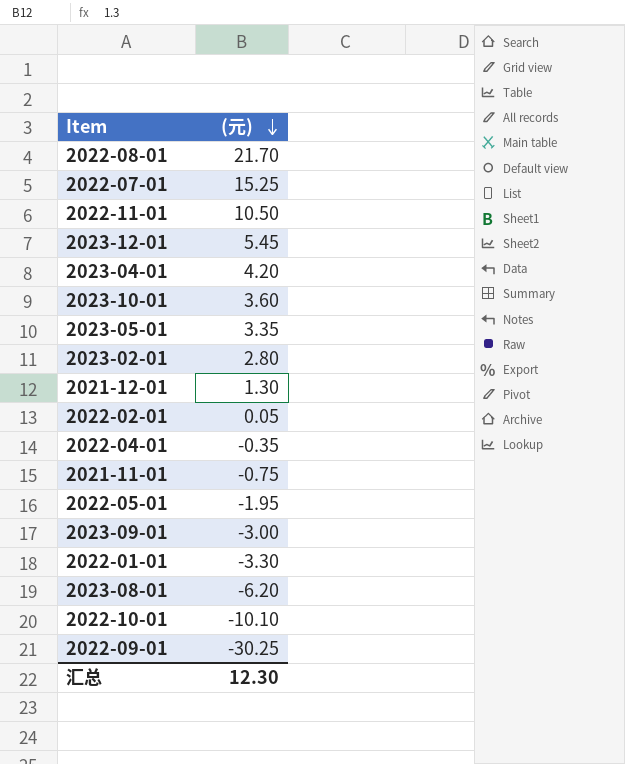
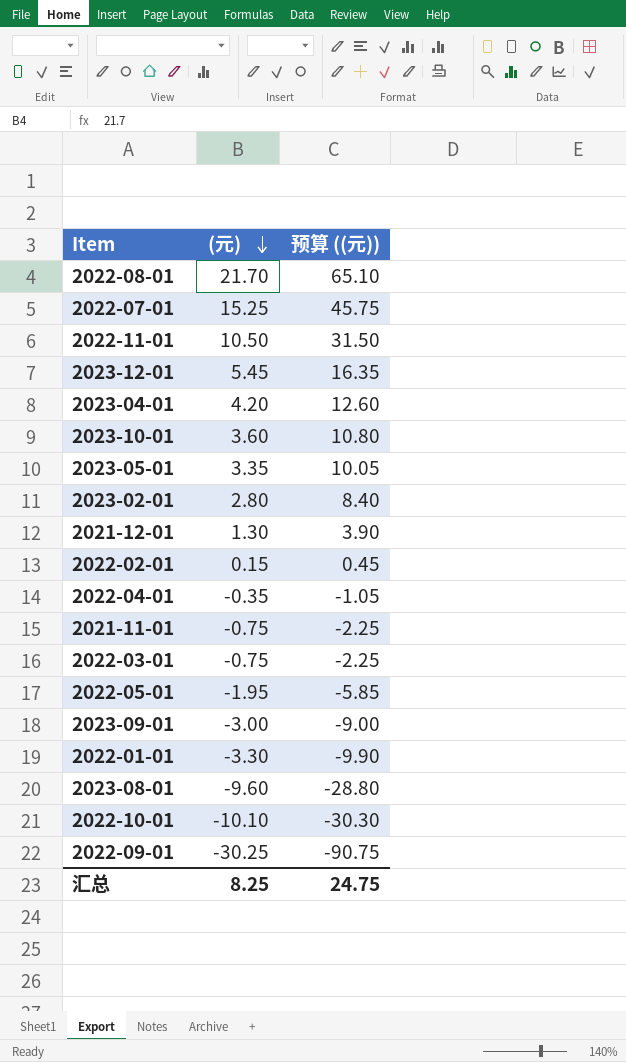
column 预算 ((元)) | formula: none -> [(元)] * 3
2022-02-01 | (元): 0.05 -> 0.15
row 2022-03-01: none -> -0.75 | -2.25
2023-08-01 | (元): -6.20 -> -9.60
汇总 | (元): 12.30 -> 8.25

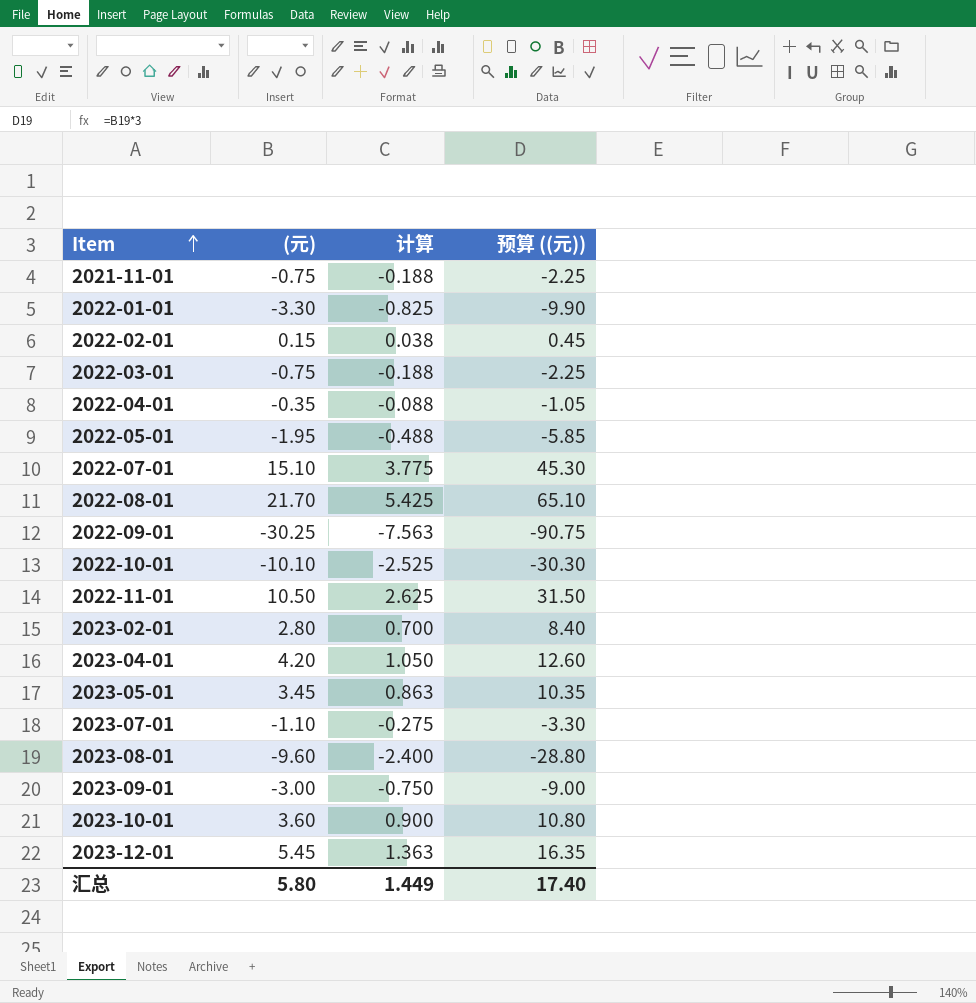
row order: (元) descending -> Item ascending
column 计算 | formula: none -> [(元)] * 0.25
row 2021-12-01: 1.30 | 3.90 -> none
2022-07-01 | (元): 15.25 -> 15.10
2022-07-01 | 预算 ((元)): 45.75 -> 45.30
2023-05-01 | (元): 3.35 -> 3.45
2023-05-01 | 预算 ((元)): 10.05 -> 10.35
row 2023-07-01: none -> -1.10 | -0.275 | -3.30
汇总 | (元): 8.25 -> 5.80
汇总 | 预算 ((元)): 24.75 -> 17.40

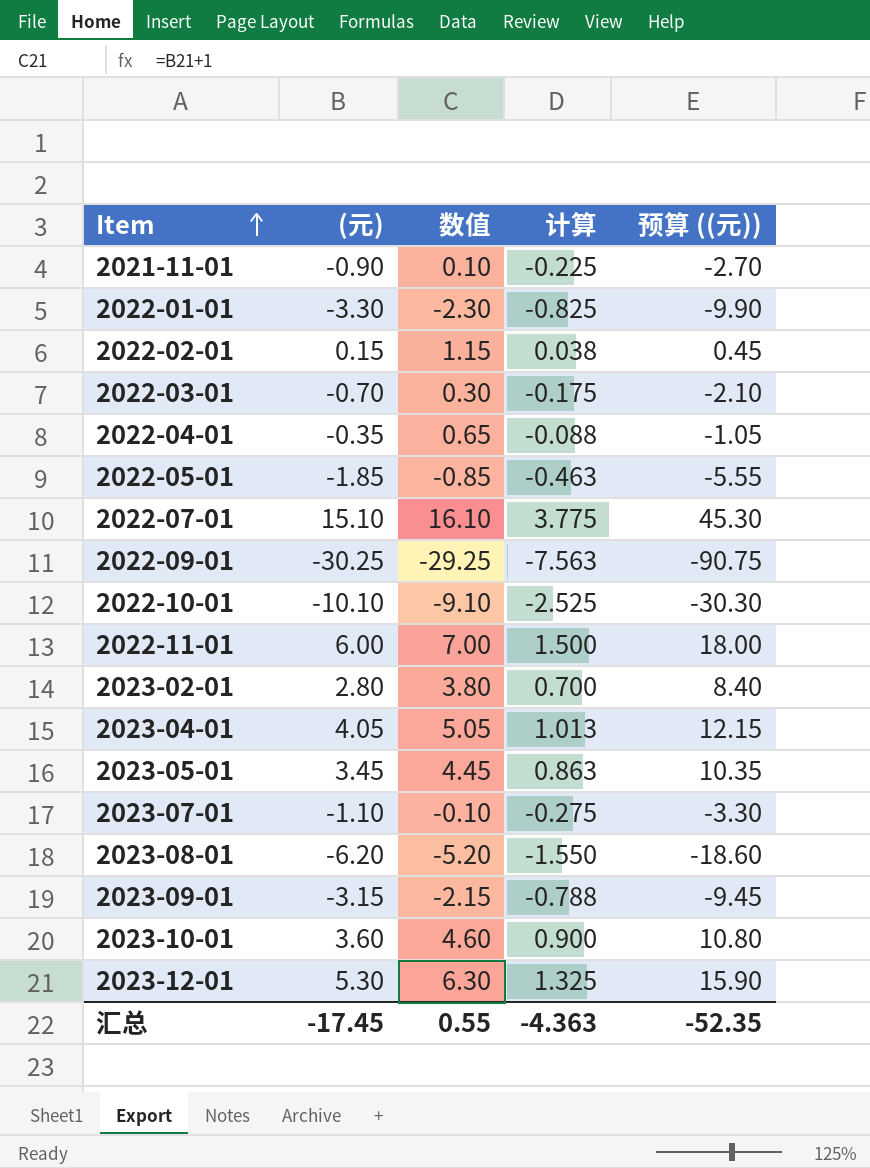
column 数值 | formula: none -> [(元)] + 1
row 2022-08-01: 21.70 | 5.425 | 65.10 -> none
2021-11-01 | (元): -0.75 -> -0.90
2021-11-01 | 计算: -0.188 -> -0.225
2021-11-01 | 预算 ((元)): -2.25 -> -2.70
2022-03-01 | (元): -0.75 -> -0.70
2022-03-01 | 计算: -0.188 -> -0.175
2022-03-01 | 预算 ((元)): -2.25 -> -2.10
2022-05-01 | (元): -1.95 -> -1.85
2022-05-01 | 计算: -0.488 -> -0.463
2022-05-01 | 预算 ((元)): -5.85 -> -5.55
2022-11-01 | (元): 10.50 -> 6.00
2022-11-01 | 计算: 2.625 -> 1.500
2022-11-01 | 预算 ((元)): 31.50 -> 18.00
2023-04-01 | (元): 4.20 -> 4.05
2023-04-01 | 计算: 1.050 -> 1.013
2023-04-01 | 预算 ((元)): 12.60 -> 12.15
2023-08-01 | (元): -9.60 -> -6.20
2023-08-01 | 计算: -2.400 -> -1.550
2023-08-01 | 预算 ((元)): -28.80 -> -18.60
2023-09-01 | (元): -3.00 -> -3.15
2023-09-01 | 计算: -0.750 -> -0.788
2023-09-01 | 预算 ((元)): -9.00 -> -9.45
2023-12-01 | (元): 5.45 -> 5.30
2023-12-01 | 计算: 1.363 -> 1.325
2023-12-01 | 预算 ((元)): 16.35 -> 15.90
汇总 | (元): 5.80 -> -17.45
汇总 | 计算: 1.449 -> -4.363
汇总 | 预算 ((元)): 17.40 -> -52.35

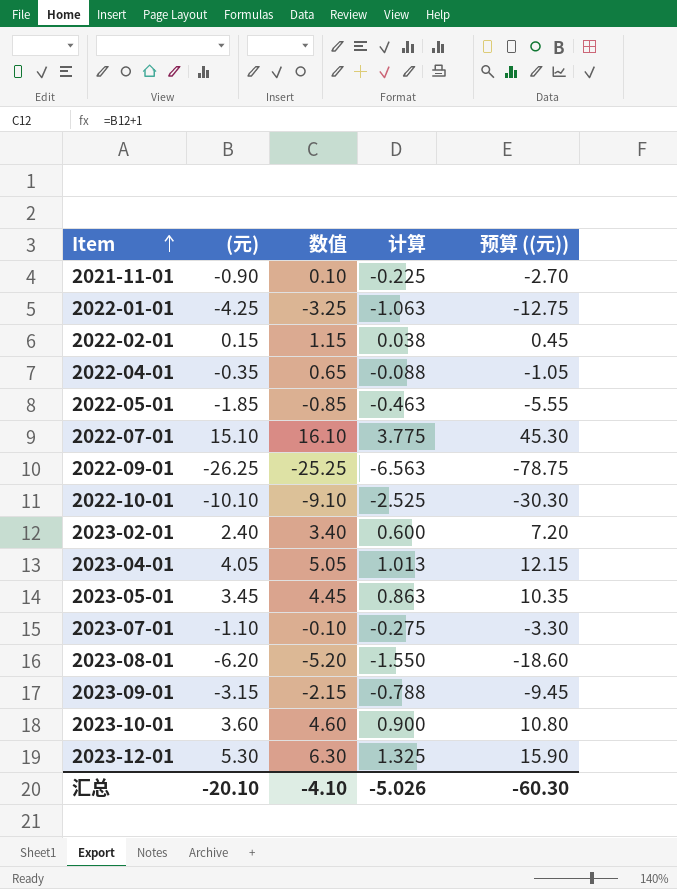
row 2022-03-01: -0.70 | 0.30 | -0.175 | -2.10 -> none
row 2022-11-01: 6.00 | 7.00 | 1.500 | 18.00 -> none
2022-01-01 | (元): -3.30 -> -4.25
2022-01-01 | 数值: -2.30 -> -3.25
2022-01-01 | 计算: -0.825 -> -1.063
2022-01-01 | 预算 ((元)): -9.90 -> -12.75
2022-09-01 | (元): -30.25 -> -26.25
2022-09-01 | 数值: -29.25 -> -25.25
2022-09-01 | 计算: -7.563 -> -6.563
2022-09-01 | 预算 ((元)): -90.75 -> -78.75
2023-02-01 | (元): 2.80 -> 2.40
2023-02-01 | 数值: 3.80 -> 3.40
2023-02-01 | 计算: 0.700 -> 0.600
2023-02-01 | 预算 ((元)): 8.40 -> 7.20
汇总 | (元): -17.45 -> -20.10
汇总 | 数值: 0.55 -> -4.10
汇总 | 计算: -4.363 -> -5.026
汇总 | 预算 ((元)): -52.35 -> -60.30

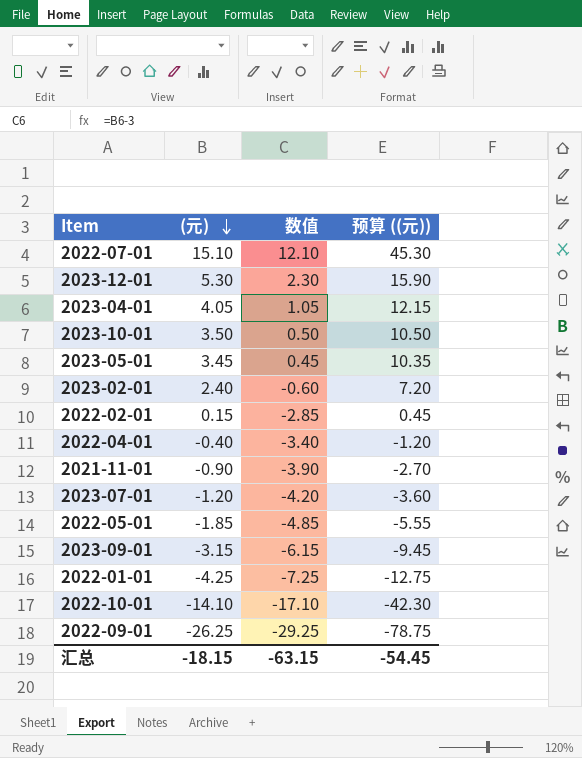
row order: Item ascending -> (元) descending
column 计算 | formula: [(元)] * 0.25 -> none
column 数值 | formula: [(元)] + 1 -> [(元)] - 3
row 2023-08-01: -6.20 | -5.20 | -1.550 | -18.60 -> none
2023-10-01 | (元): 3.60 -> 3.50
2023-10-01 | 预算 ((元)): 10.80 -> 10.50
2022-04-01 | (元): -0.35 -> -0.40
2022-04-01 | 预算 ((元)): -1.05 -> -1.20
2023-07-01 | (元): -1.10 -> -1.20
2023-07-01 | 预算 ((元)): -3.30 -> -3.60
2022-10-01 | (元): -10.10 -> -14.10
2022-10-01 | 预算 ((元)): -30.30 -> -42.30
汇总 | (元): -20.10 -> -18.15
汇总 | 数值: -4.10 -> -63.15
汇总 | 预算 ((元)): -60.30 -> -54.45

